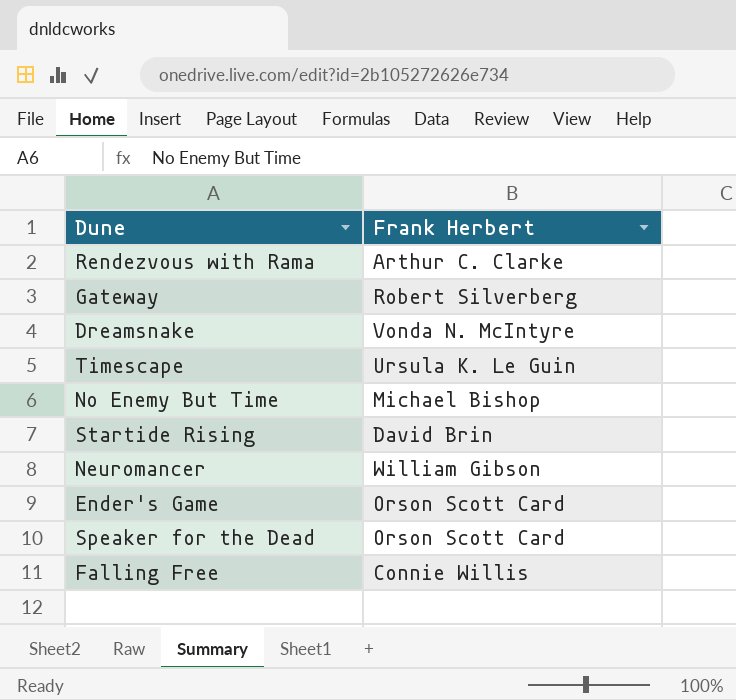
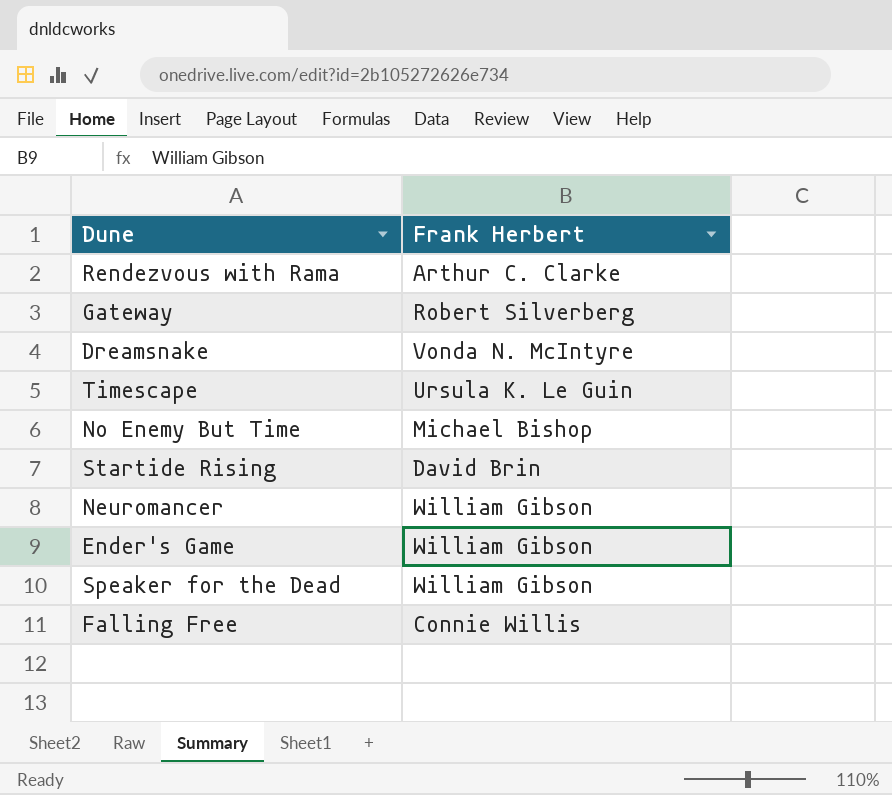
Ender's Game | Frank Herbert: Orson Scott Card -> William Gibson
Speaker for the Dead | Frank Herbert: Orson Scott Card -> William Gibson

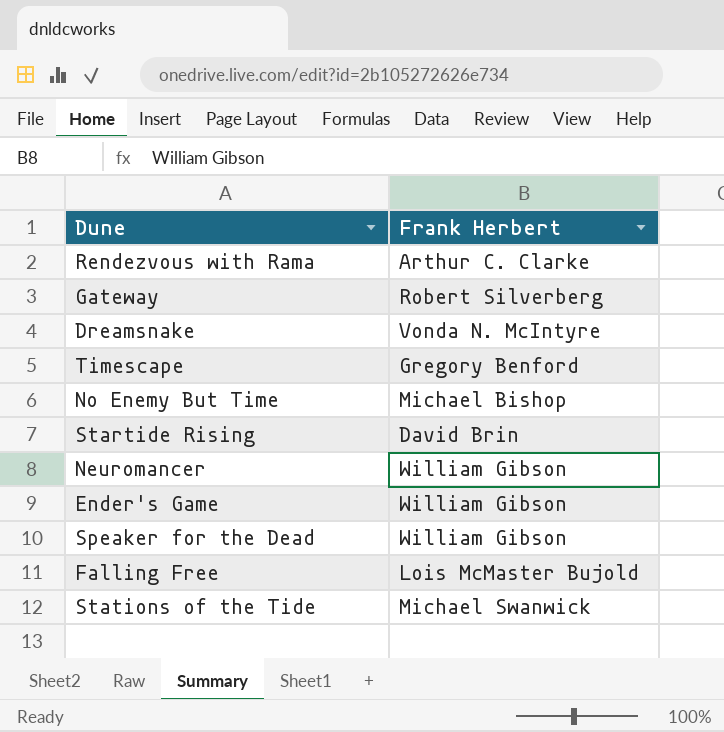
Timescape | Frank Herbert: Ursula K. Le Guin -> Gregory Benford
Falling Free | Frank Herbert: Connie Willis -> Lois McMaster Bujold
row Stations of the Tide: none -> Michael Swanwick

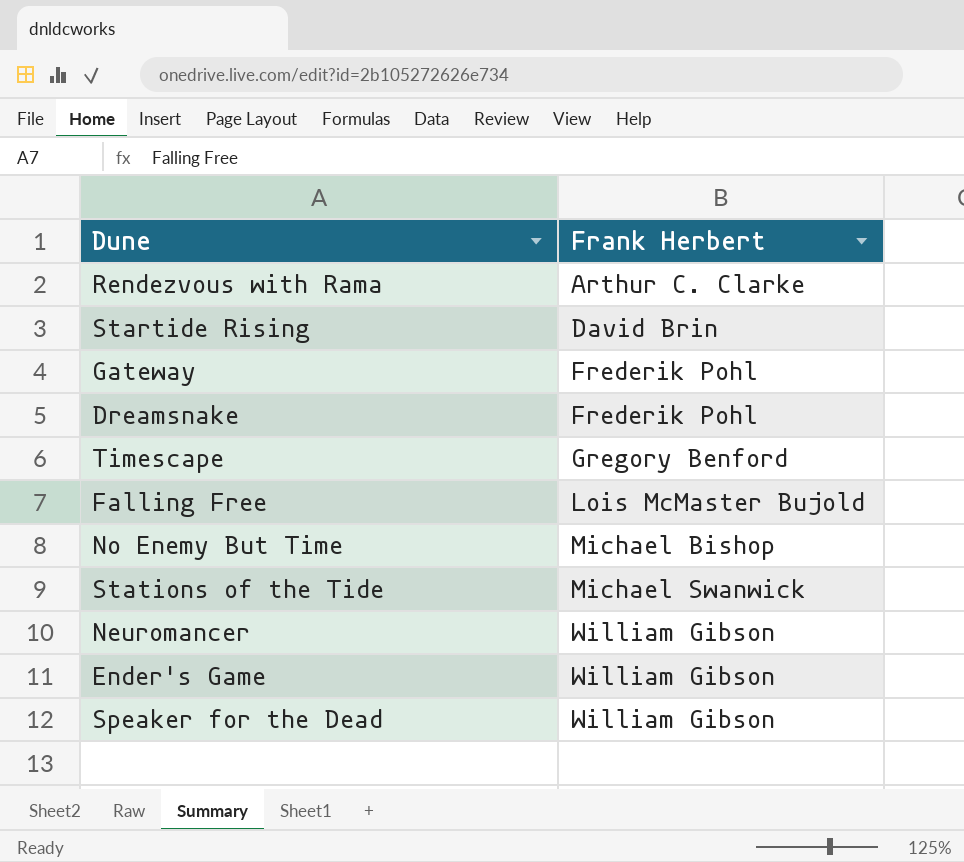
row order: none -> Frank Herbert ascending
Gateway | Frank Herbert: Robert Silverberg -> Frederik Pohl
Dreamsnake | Frank Herbert: Vonda N. McIntyre -> Frederik Pohl

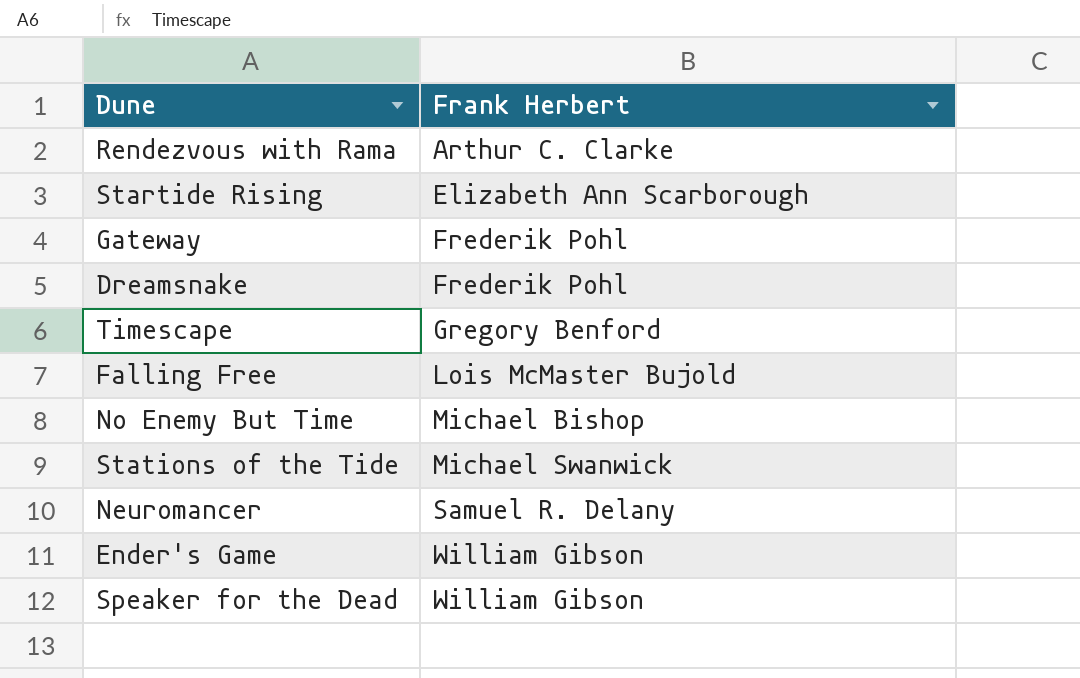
Startide Rising | Frank Herbert: David Brin -> Elizabeth Ann Scarborough
Neuromancer | Frank Herbert: William Gibson -> Samuel R. Delany

